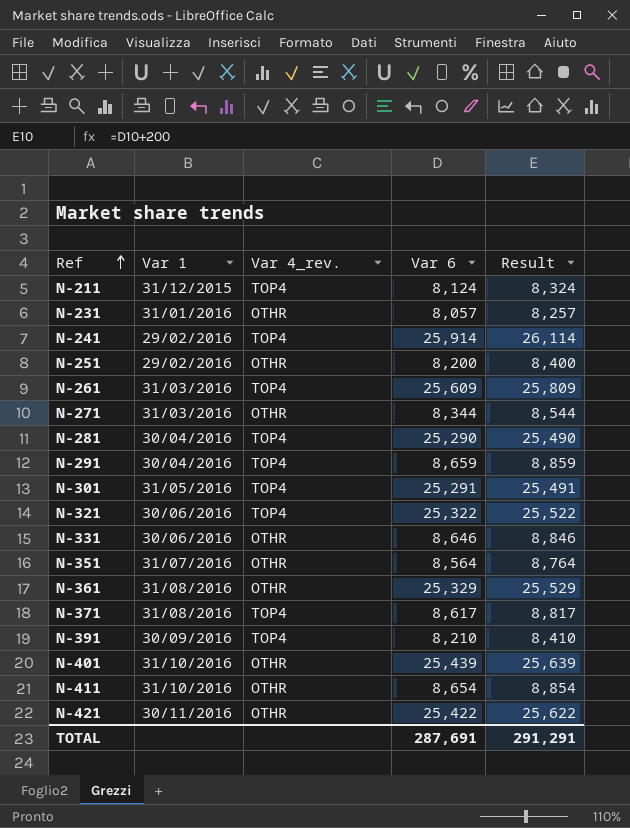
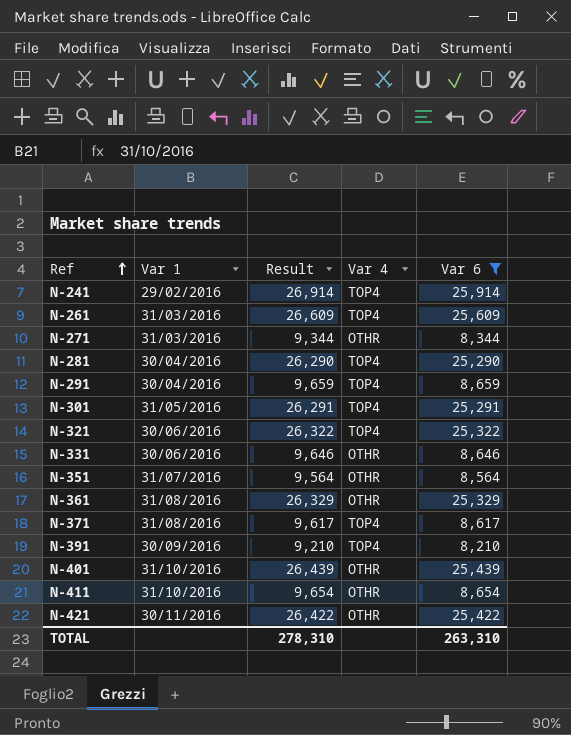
filter: none -> Var 6 >= 8,210
column Result | formula: [Var 6] + 200 -> [Var 6] + 1000
column Result | position: 5 -> 3
column name: Var 4_rev. -> Var 4
TOTAL | Result: 291,291 -> 278,310
TOTAL | Var 6: 287,691 -> 263,310

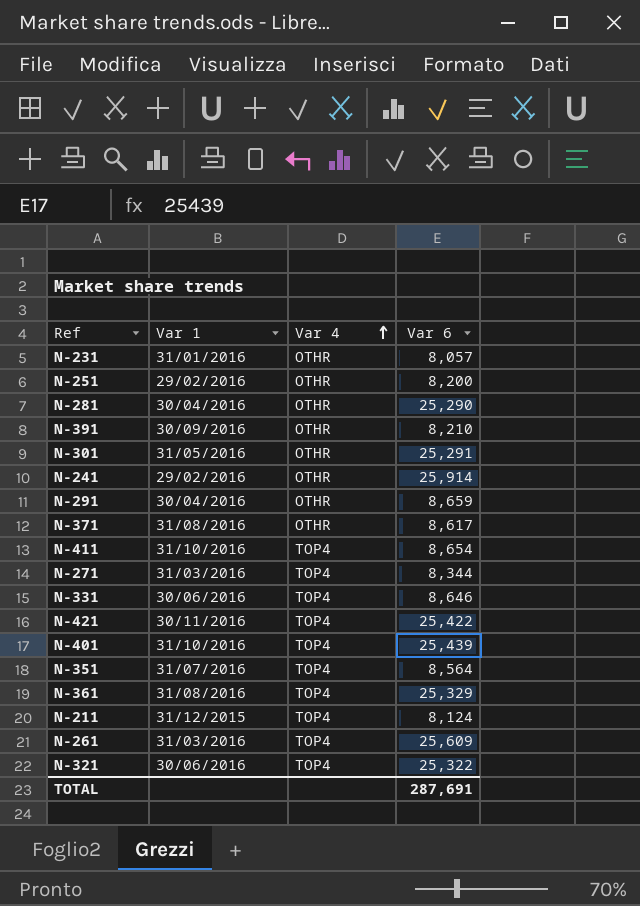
filter: Var 6 >= 8,210 -> none
row order: Ref ascending -> Var 4 ascending
column Result | formula: [Var 6] + 1000 -> none
N-281 | Var 4: TOP4 -> OTHR
N-391 | Var 4: TOP4 -> OTHR
N-301 | Var 4: TOP4 -> OTHR
N-241 | Var 4: TOP4 -> OTHR
N-291 | Var 4: TOP4 -> OTHR
N-371 | Var 4: TOP4 -> OTHR
N-411 | Var 4: OTHR -> TOP4
N-271 | Var 4: OTHR -> TOP4
N-331 | Var 4: OTHR -> TOP4
N-421 | Var 4: OTHR -> TOP4
N-401 | Var 4: OTHR -> TOP4
N-351 | Var 4: OTHR -> TOP4
N-361 | Var 4: OTHR -> TOP4
TOTAL | Var 6: 263,310 -> 287,691

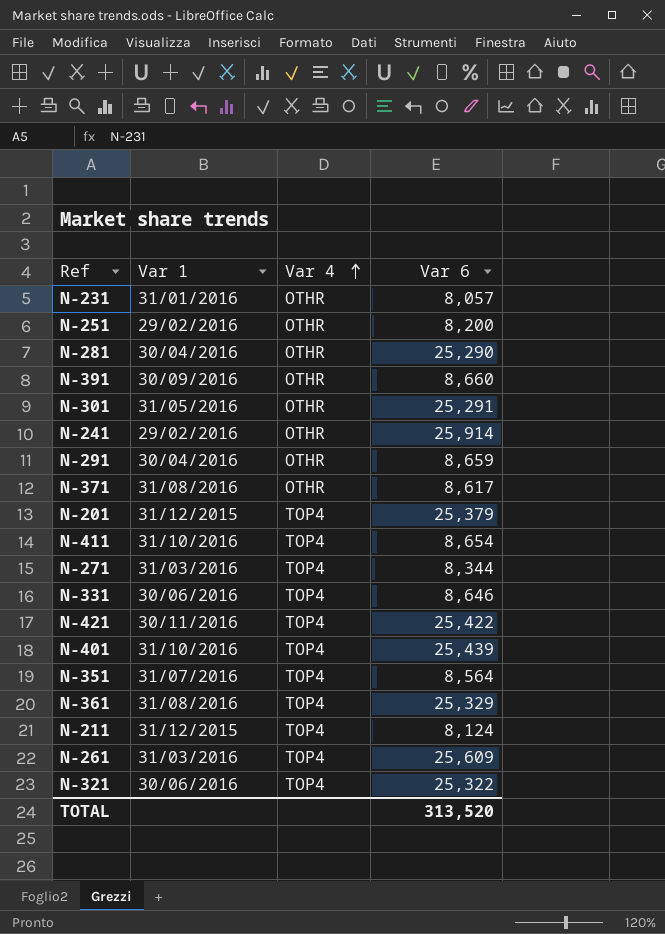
N-391 | Var 6: 8,210 -> 8,660
row N-201: none -> 31/12/2015 | TOP4 | 25,379
TOTAL | Var 6: 287,691 -> 313,520

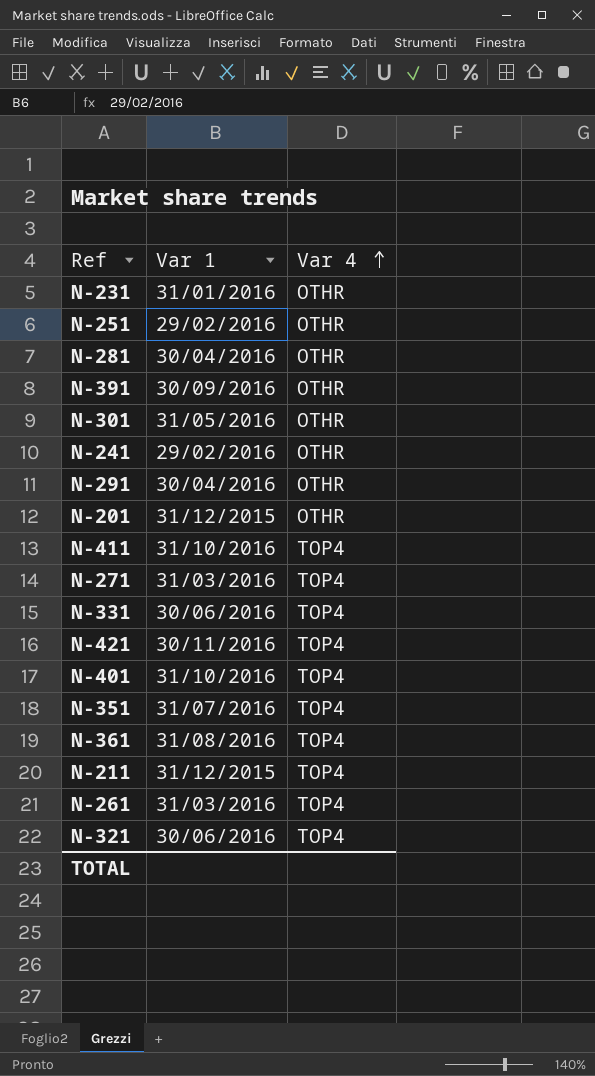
column Var 6 | position: 4 -> none
row N-371: 31/08/2016 | OTHR | 8,617 -> none
N-201 | Var 4: TOP4 -> OTHR

